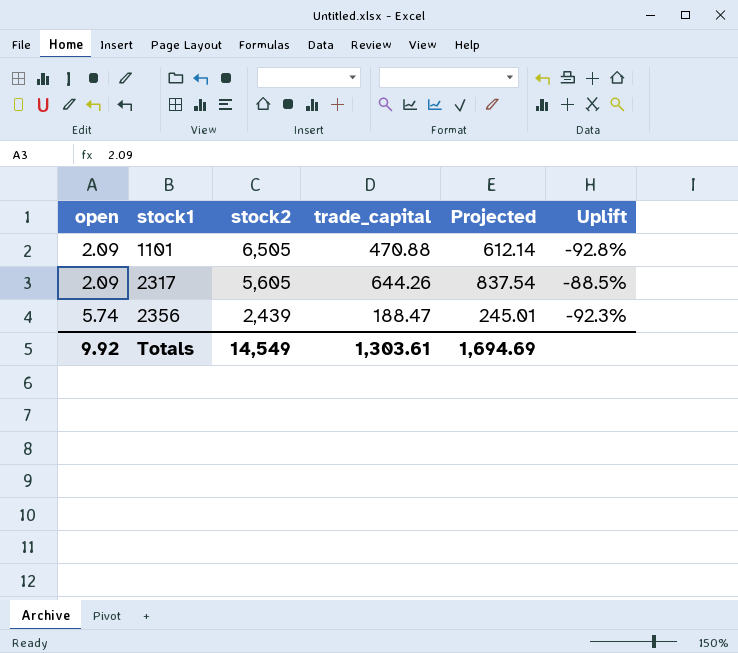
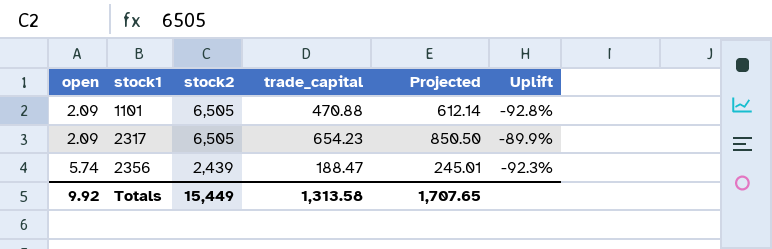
2317 | stock2: 5,605 -> 6,505
2317 | trade_capital: 644.26 -> 654.23
2317 | Projected: 837.54 -> 850.50
2317 | Uplift: -88.5% -> -89.9%
Totals | stock2: 14,549 -> 15,449
Totals | trade_capital: 1,303.61 -> 1,313.58
Totals | Projected: 1,694.69 -> 1,707.65

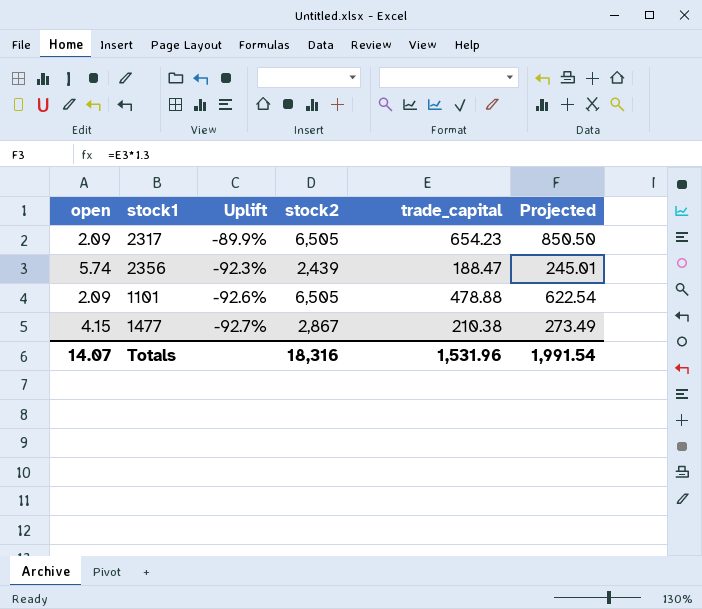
row order: open ascending -> Uplift descending
column Uplift | position: 6 -> 3
1101 | Uplift: -92.8% -> -92.6%
1101 | trade_capital: 470.88 -> 478.88
1101 | Projected: 612.14 -> 622.54
row 1477: none -> 4.15 | -92.7% | 2,867 | 210.38 | 273.49
Totals | open: 9.92 -> 14.07
Totals | stock2: 15,449 -> 18,316
Totals | trade_capital: 1,313.58 -> 1,531.96
Totals | Projected: 1,707.65 -> 1,991.54

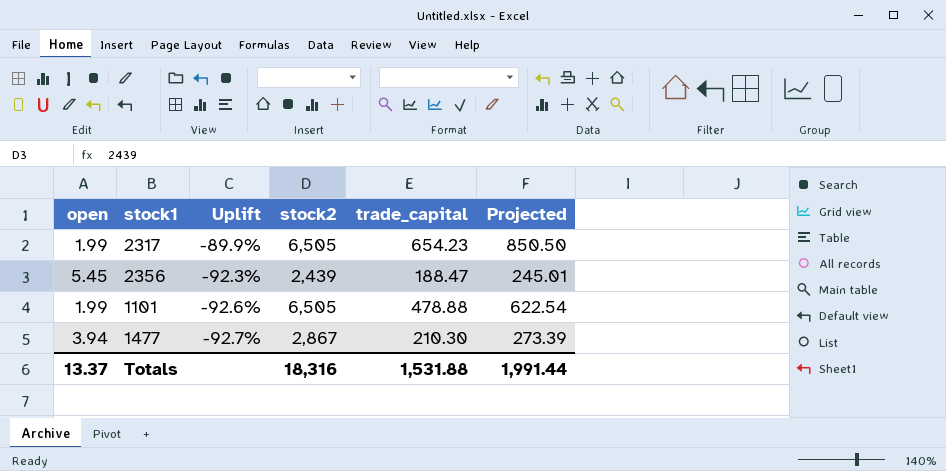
2317 | open: 2.09 -> 1.99
2356 | open: 5.74 -> 5.45
1101 | open: 2.09 -> 1.99
1477 | open: 4.15 -> 3.94
1477 | trade_capital: 210.38 -> 210.30
1477 | Projected: 273.49 -> 273.39
Totals | open: 14.07 -> 13.37
Totals | trade_capital: 1,531.96 -> 1,531.88
Totals | Projected: 1,991.54 -> 1,991.44

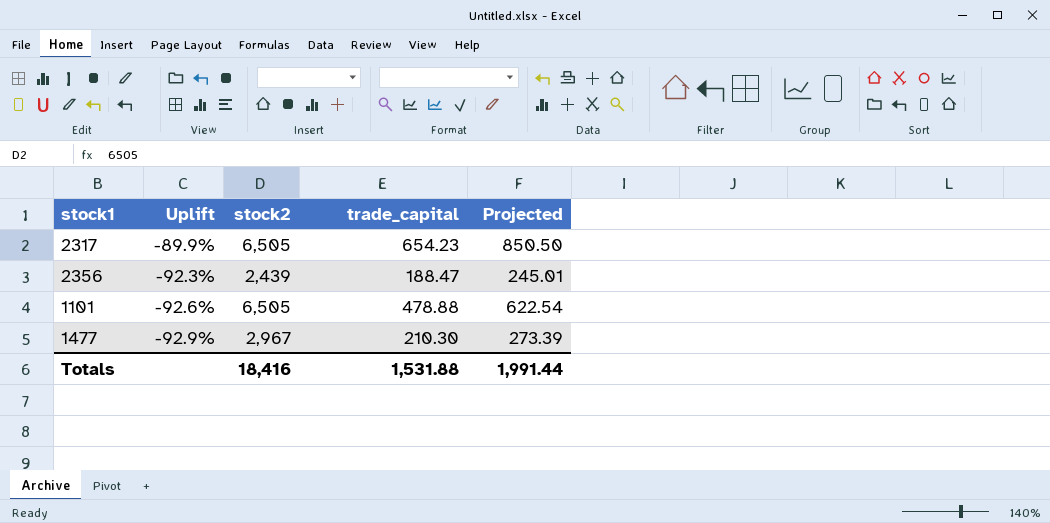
column open | position: 1 -> none
1477 | Uplift: -92.7% -> -92.9%
1477 | stock2: 2,867 -> 2,967
Totals | stock2: 18,316 -> 18,416

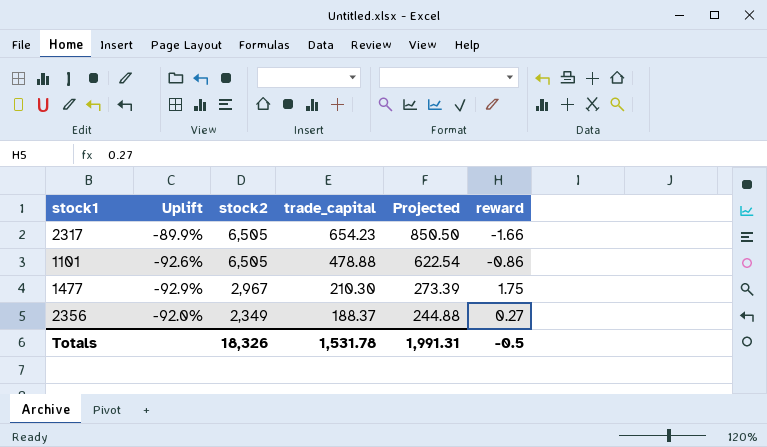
row order: Uplift descending -> stock2 descending
column reward | position: none -> 6
2356 | Uplift: -92.3% -> -92.0%
2356 | stock2: 2,439 -> 2,349
2356 | trade_capital: 188.47 -> 188.37
2356 | Projected: 245.01 -> 244.88
Totals | stock2: 18,416 -> 18,326
Totals | trade_capital: 1,531.88 -> 1,531.78
Totals | Projected: 1,991.44 -> 1,991.31

